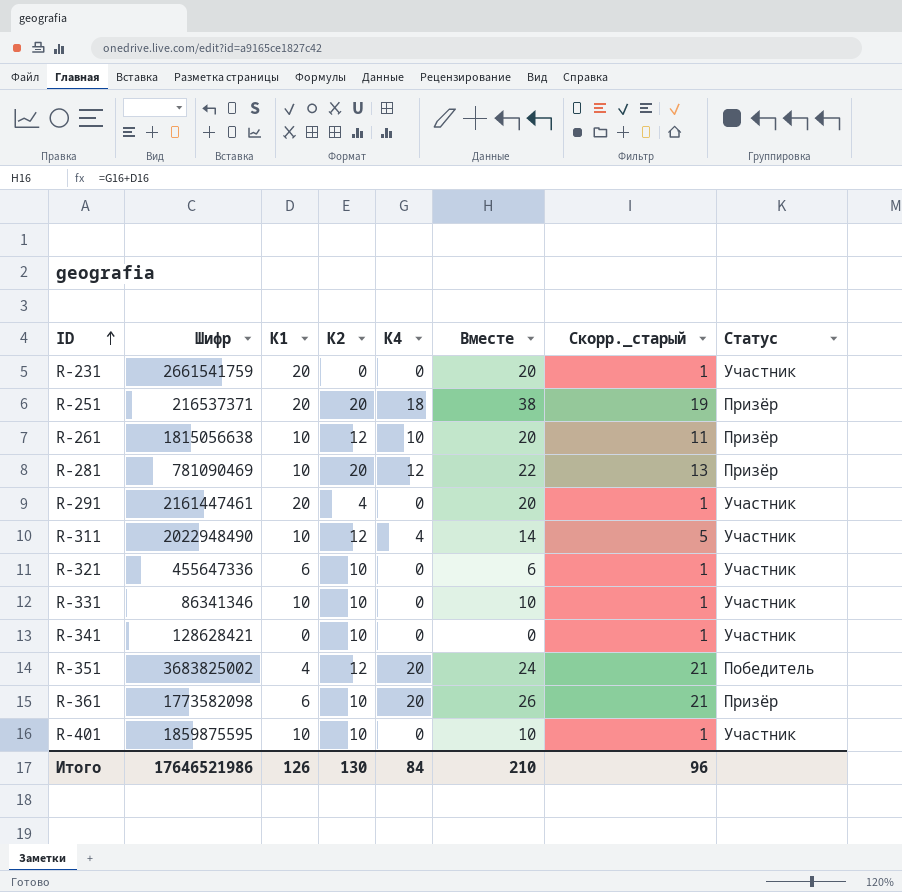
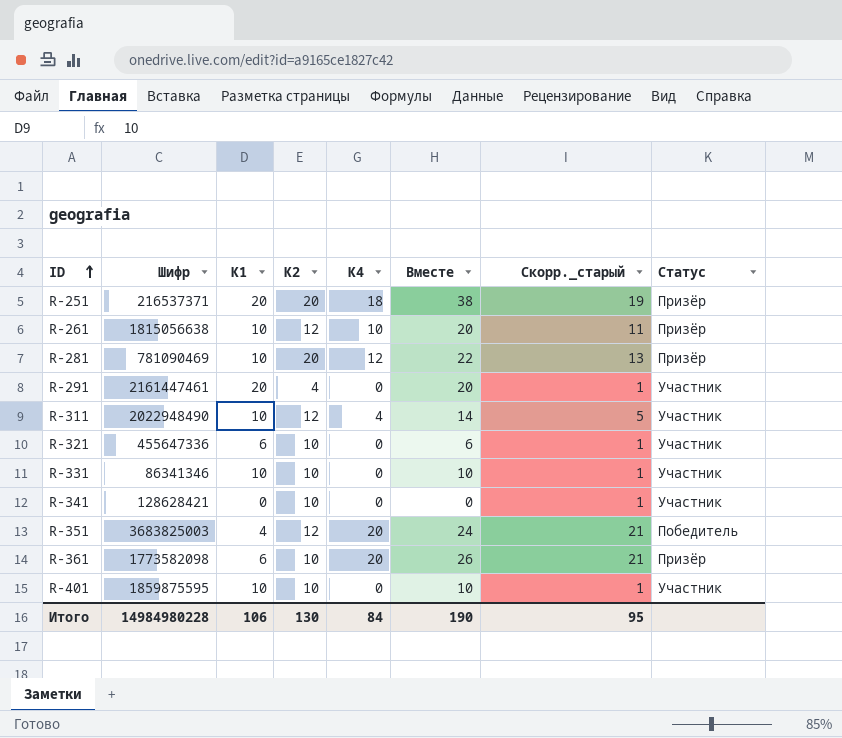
row R-231: 2661541759 | 20 | 0 | 0 | 20 | 1 | Участник -> none
R-351 | Шифр: 3683825002 -> 3683825003
Итого | Шифр: 17646521986 -> 14984980228
Итого | К1: 126 -> 106
Итого | Вместе: 210 -> 190
Итого | Скорр._старый: 96 -> 95

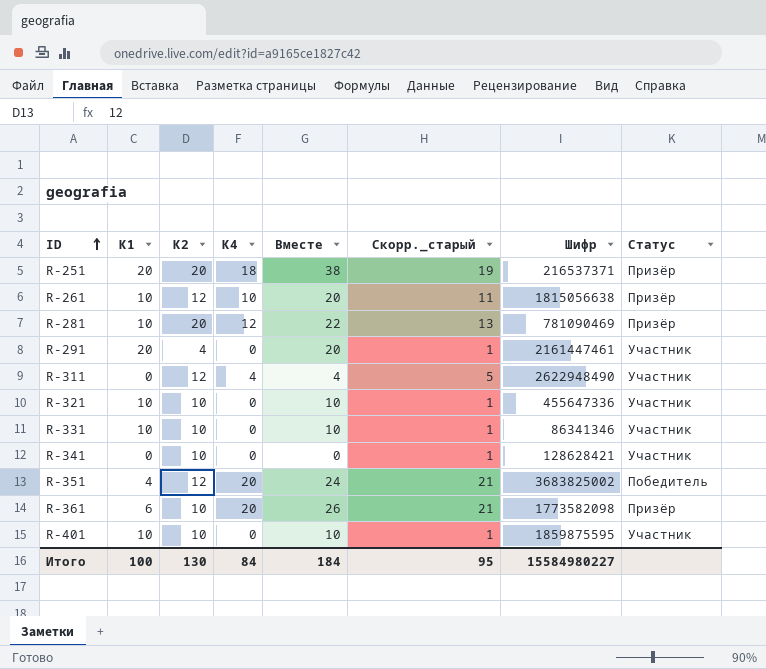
column Шифр | position: 2 -> 7
R-311 | К1: 10 -> 0
R-311 | Вместе: 14 -> 4
R-311 | Шифр: 2022948490 -> 2622948490
R-321 | К1: 6 -> 10
R-321 | Вместе: 6 -> 10
R-351 | Шифр: 3683825003 -> 3683825002
Итого | К1: 106 -> 100
Итого | Вместе: 190 -> 184
Итого | Шифр: 14984980228 -> 15584980227

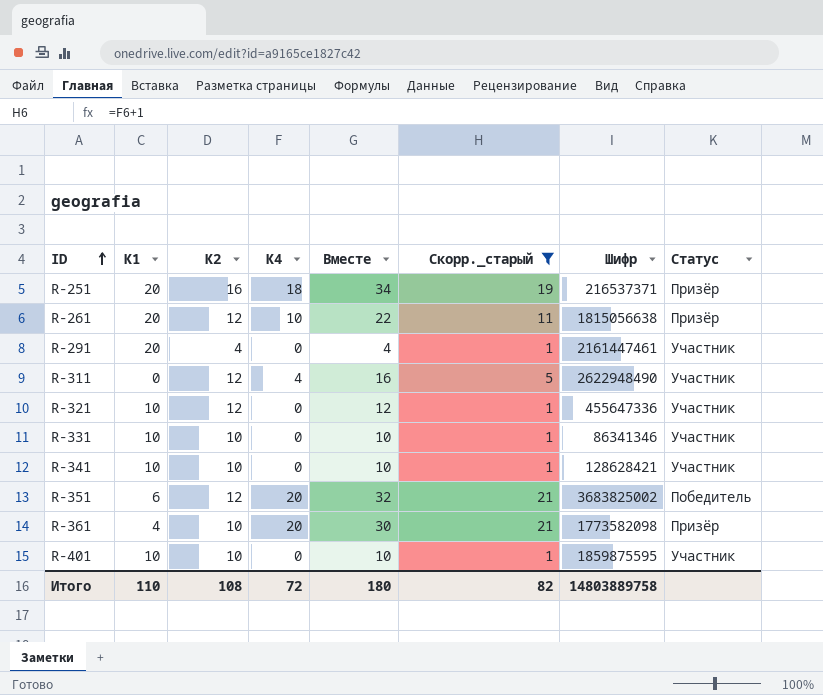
filter: none -> Скорр._старый != 13
column Вместе | formula: [К1] + [К4] -> [К2] + [К4]
R-251 | К2: 20 -> 16
R-261 | К1: 10 -> 20
R-321 | К2: 10 -> 12
R-341 | К1: 0 -> 10
R-351 | К1: 4 -> 6
R-361 | К1: 6 -> 4
Итого | К1: 100 -> 110
Итого | К2: 130 -> 108
Итого | К4: 84 -> 72
Итого | Вместе: 184 -> 180
Итого | Скорр._старый: 95 -> 82
Итого | Шифр: 15584980227 -> 14803889758

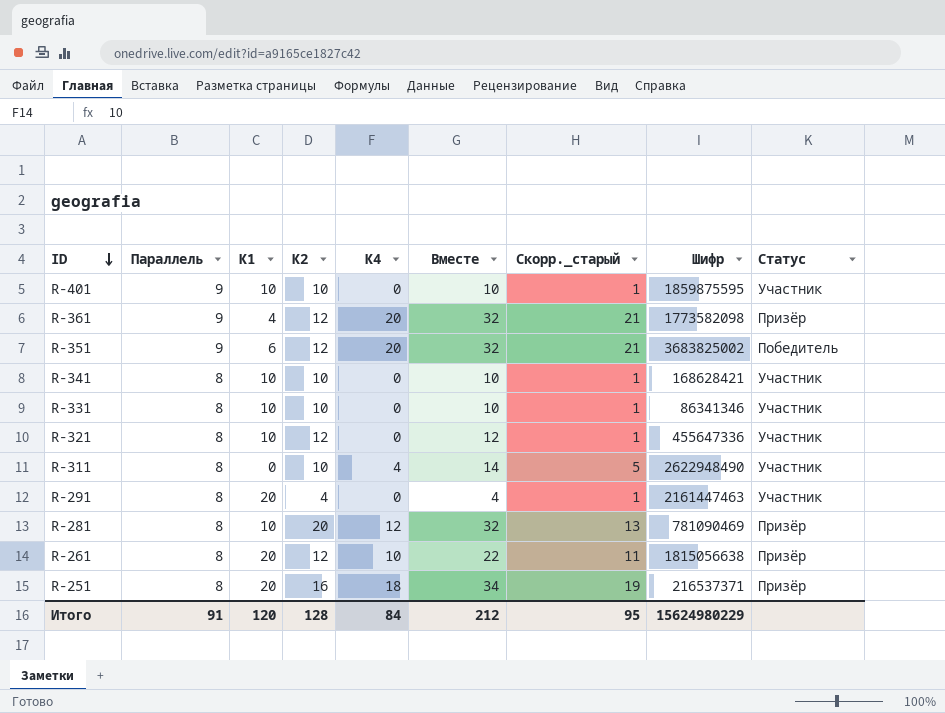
filter: Скорр._старый != 13 -> none
row order: ID ascending -> ID descending
column Параллель | position: none -> 2
R-361 | К2: 10 -> 12
R-361 | Вместе: 30 -> 32
R-341 | Шифр: 128628421 -> 168628421
R-311 | К2: 12 -> 10
R-311 | Вместе: 16 -> 14
R-291 | Шифр: 2161447461 -> 2161447463
Итого | К1: 110 -> 120
Итого | К2: 108 -> 128
Итого | К4: 72 -> 84
Итого | Вместе: 180 -> 212
Итого | Скорр._старый: 82 -> 95
Итого | Шифр: 14803889758 -> 15624980229

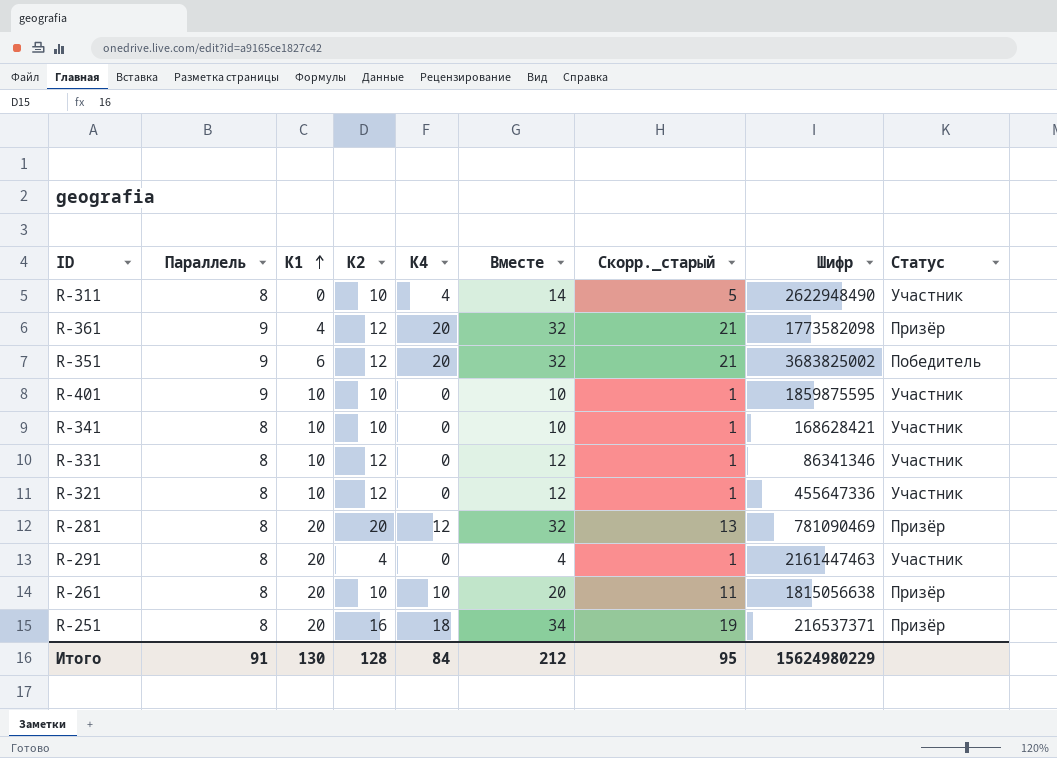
row order: ID descending -> К1 ascending
R-331 | К2: 10 -> 12
R-331 | Вместе: 10 -> 12
R-281 | К1: 10 -> 20
R-261 | К2: 12 -> 10
R-261 | Вместе: 22 -> 20
Итого | К1: 120 -> 130

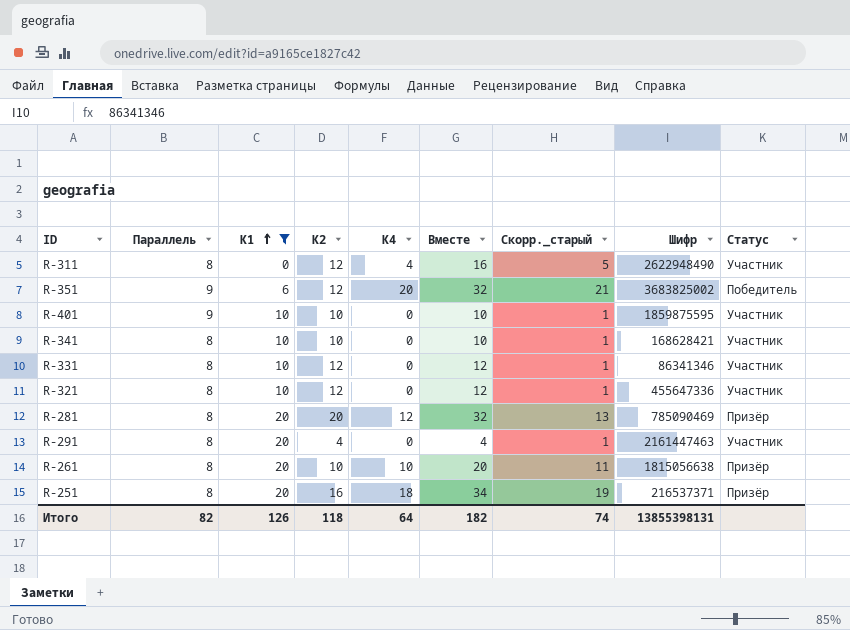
filter: none -> К1 != 4
R-311 | К2: 10 -> 12
R-311 | Вместе: 14 -> 16
R-281 | Шифр: 781090469 -> 785090469
Итого | Параллель: 91 -> 82
Итого | К1: 130 -> 126
Итого | К2: 128 -> 118
Итого | К4: 84 -> 64
Итого | Вместе: 212 -> 182
Итого | Скорр._старый: 95 -> 74
Итого | Шифр: 15624980229 -> 13855398131

